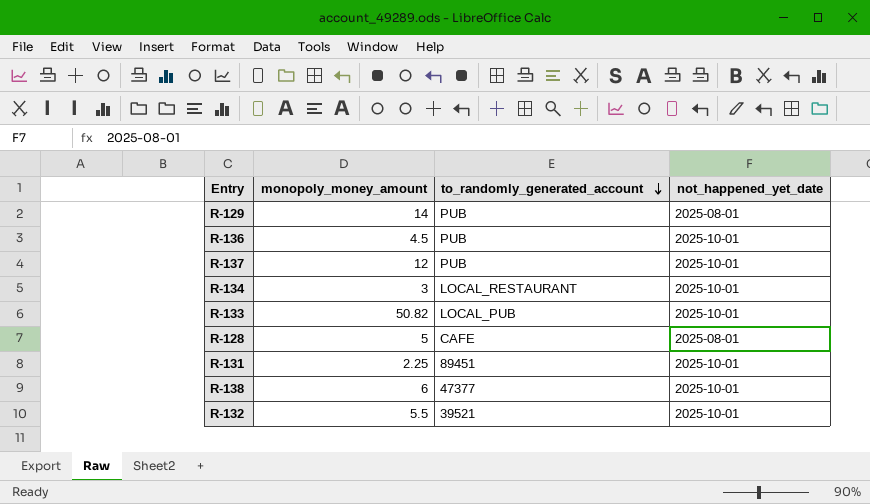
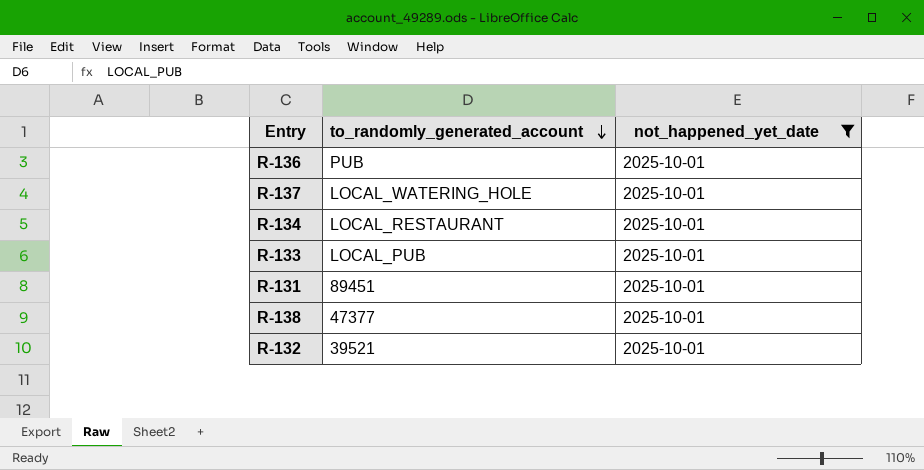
filter: none -> not_happened_yet_date = 2025-10-01
column monopoly_money_amount | position: 2 -> none
R-137 | to_randomly_generated_account: PUB -> LOCAL_WATERING_HOLE

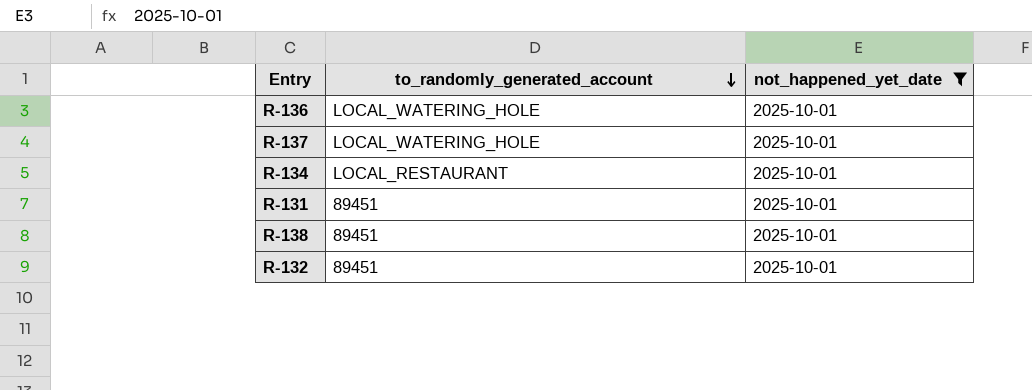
row R-133: LOCAL_PUB | 2025-10-01 -> none
R-136 | to_randomly_generated_account: PUB -> LOCAL_WATERING_HOLE
R-138 | to_randomly_generated_account: 47377 -> 89451
R-132 | to_randomly_generated_account: 39521 -> 89451

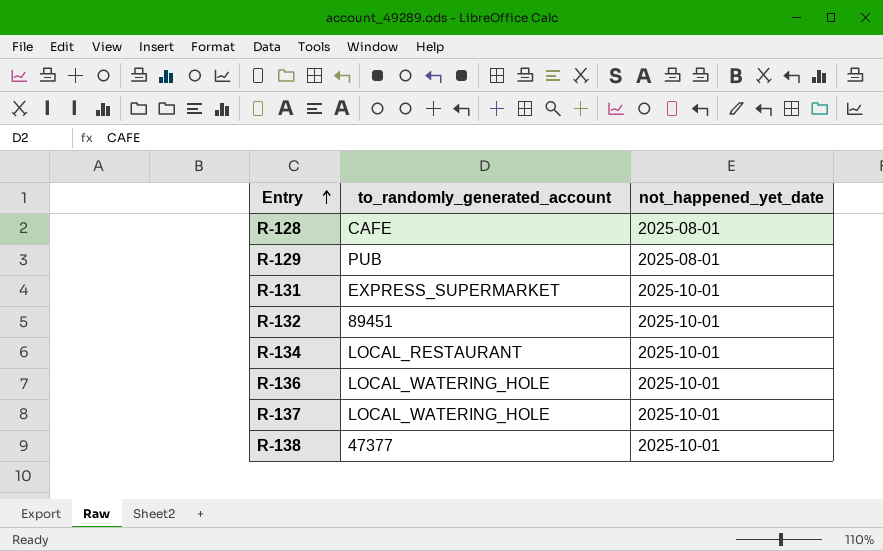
filter: not_happened_yet_date = 2025-10-01 -> none
row order: to_randomly_generated_account descending -> Entry ascending
R-131 | to_randomly_generated_account: 89451 -> EXPRESS_SUPERMARKET
R-138 | to_randomly_generated_account: 89451 -> 47377

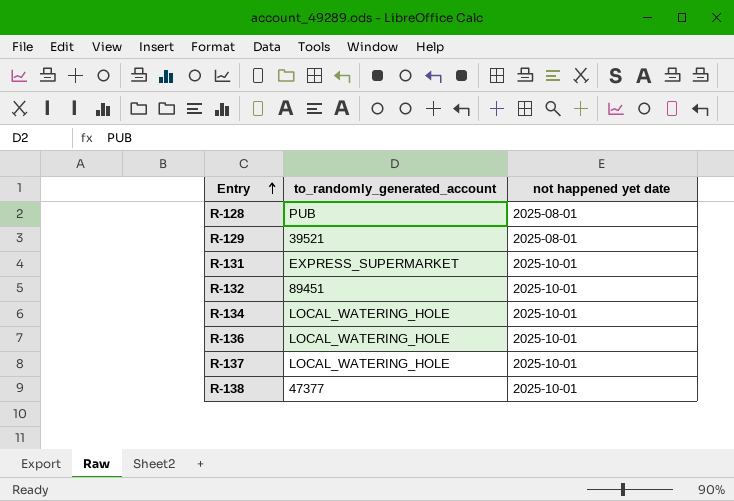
column name: not_happened_yet_date -> not happened yet date
R-128 | to_randomly_generated_account: CAFE -> PUB
R-129 | to_randomly_generated_account: PUB -> 39521
R-134 | to_randomly_generated_account: LOCAL_RESTAURANT -> LOCAL_WATERING_HOLE

